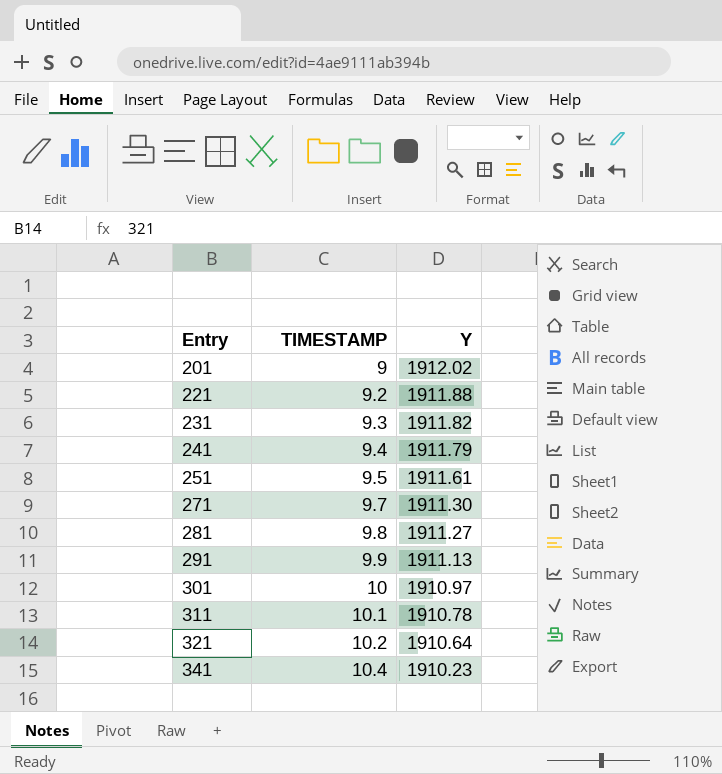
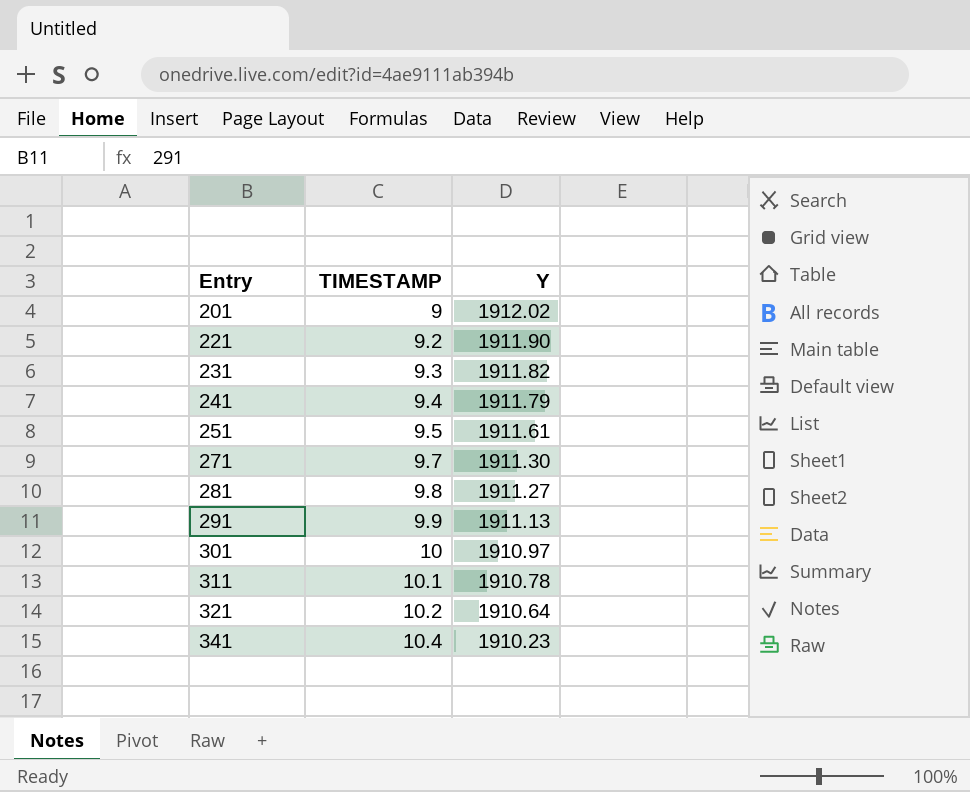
221 | Y: 1911.88 -> 1911.90

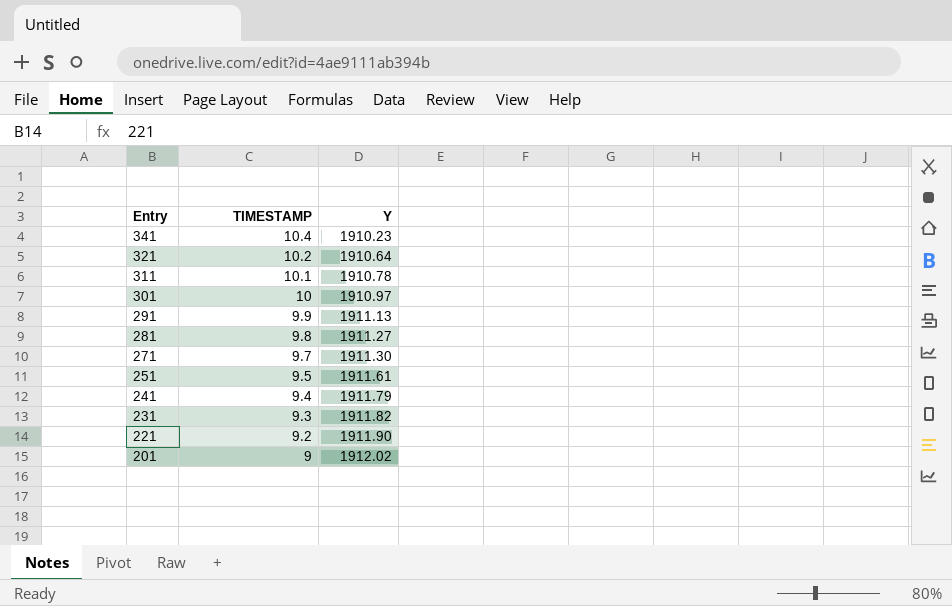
row order: Entry ascending -> Entry descending

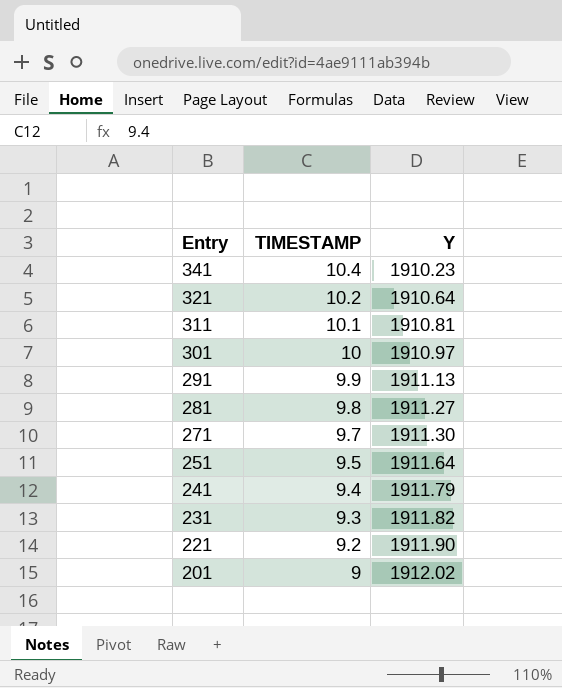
311 | Y: 1910.78 -> 1910.81
251 | Y: 1911.61 -> 1911.64

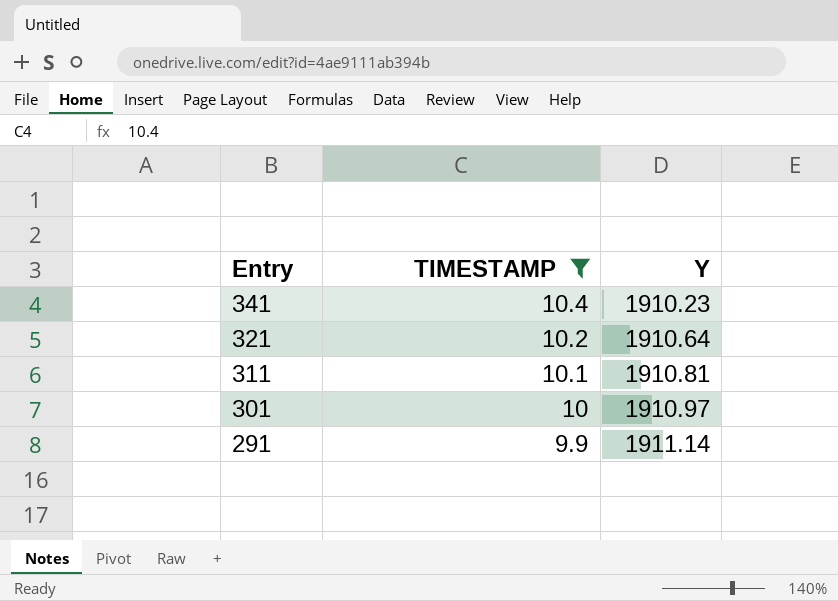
filter: none -> TIMESTAMP >= 9.9
291 | Y: 1911.13 -> 1911.14

